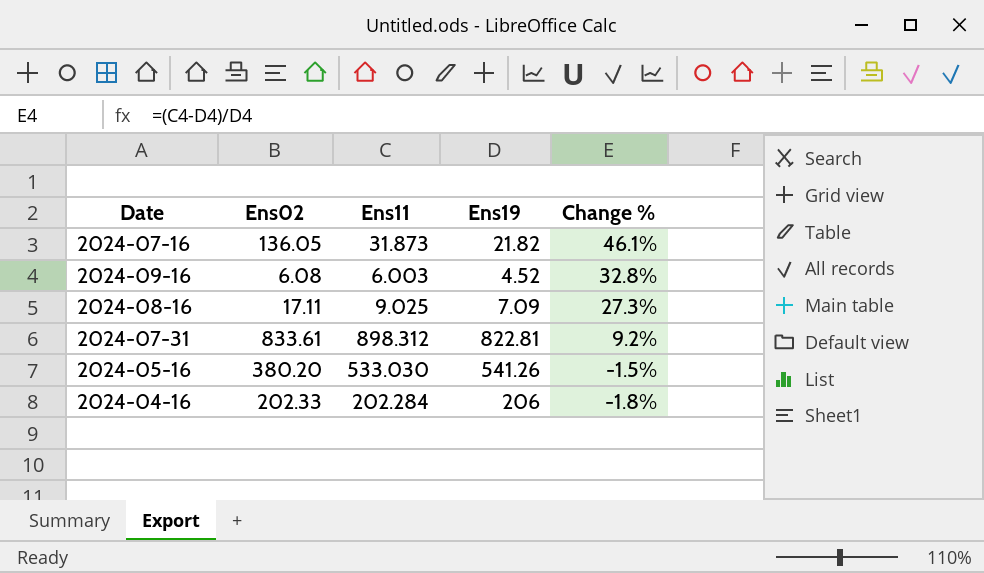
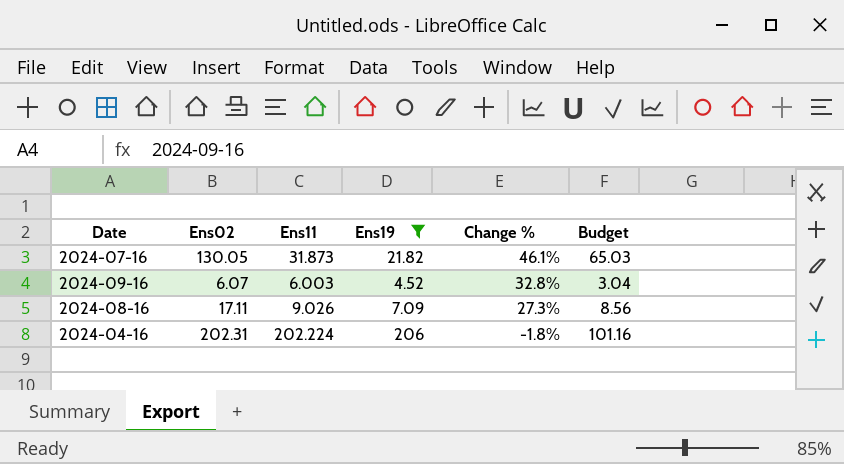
filter: none -> Ens19 <= 206
column Budget | formula: none -> [Ens02] * 0.5
2024-07-16 | Ens02: 136.05 -> 130.05
2024-09-16 | Ens02: 6.08 -> 6.07
2024-08-16 | Ens11: 9.025 -> 9.026
2024-04-16 | Ens02: 202.33 -> 202.31
2024-04-16 | Ens11: 202.284 -> 202.224

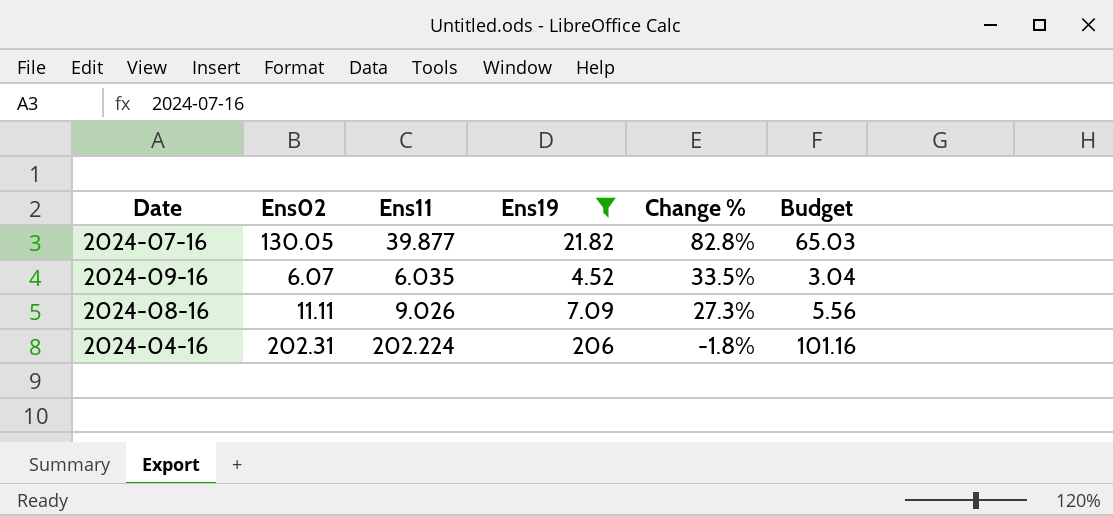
2024-07-16 | Ens11: 31.873 -> 39.877
2024-07-16 | Change %: 46.1% -> 82.8%
2024-09-16 | Ens11: 6.003 -> 6.035
2024-09-16 | Change %: 32.8% -> 33.5%
2024-08-16 | Ens02: 17.11 -> 11.11
2024-08-16 | Budget: 8.56 -> 5.56

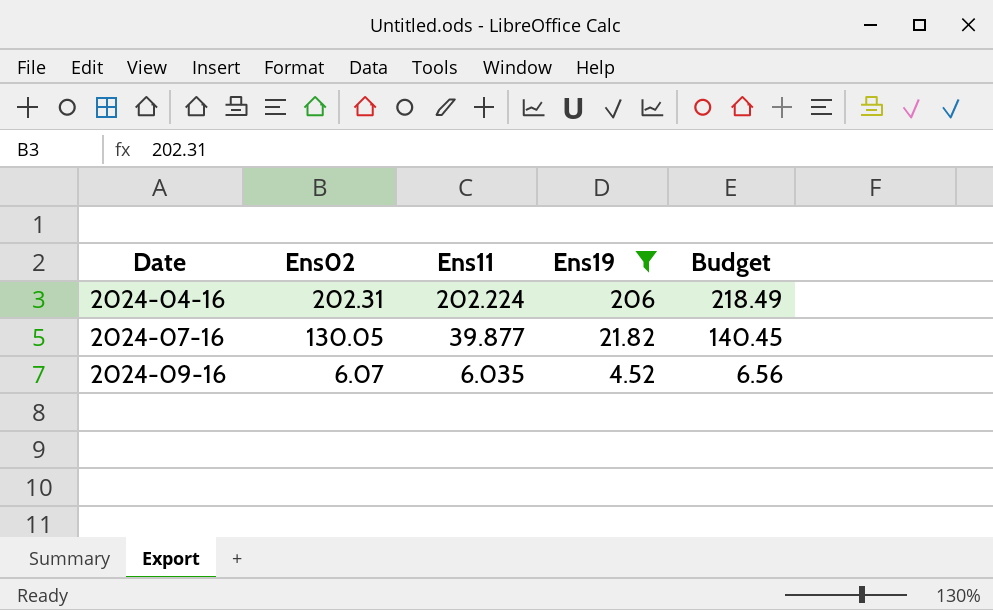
row order: Change % descending -> Date ascending
column Change % | formula: ([Ens11] - [Ens19]) / [Ens19] -> none
column Budget | formula: [Ens02] * 0.5 -> [Ens02] * 1.08
row 2024-08-16: 11.11 | 9.026 | 7.09 | 27.3% | 5.56 -> none

